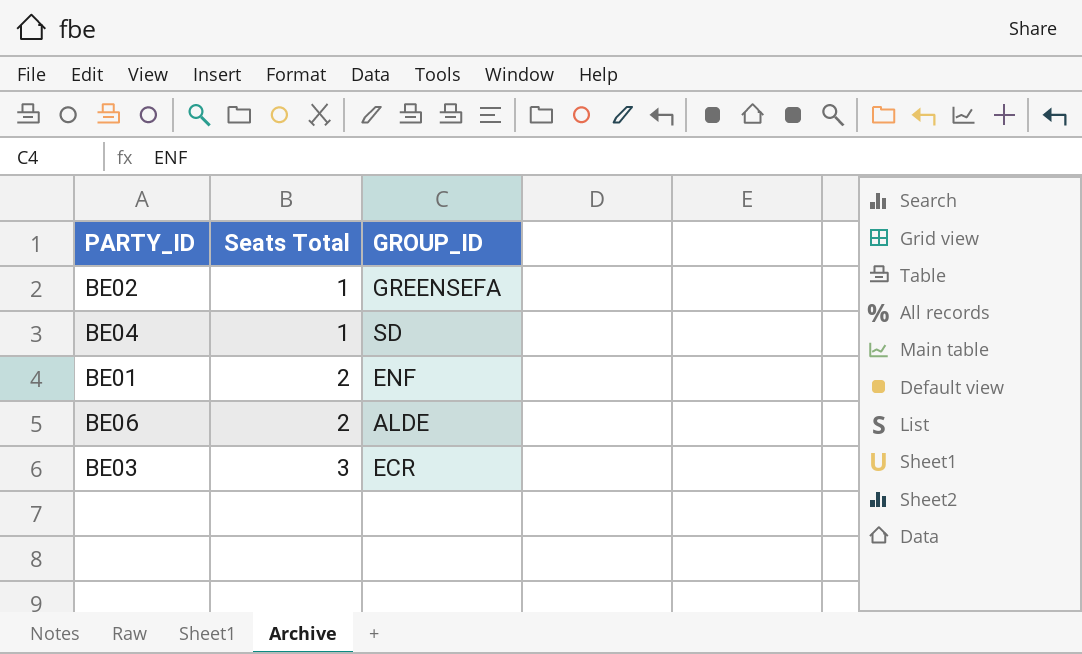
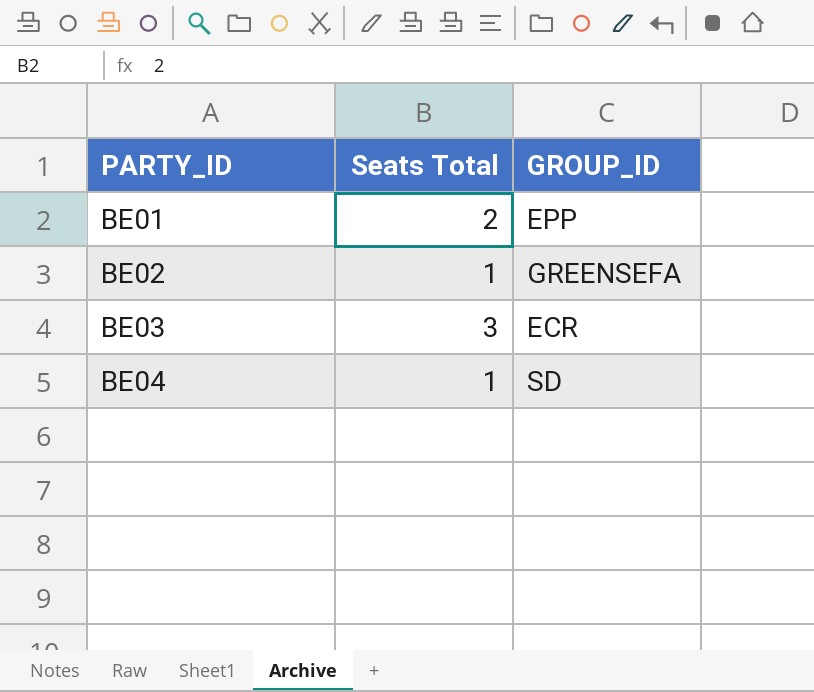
row order: Seats Total ascending -> PARTY_ID ascending
row BE06: 2 | ALDE -> none
BE01 | GROUP_ID: ENF -> EPP

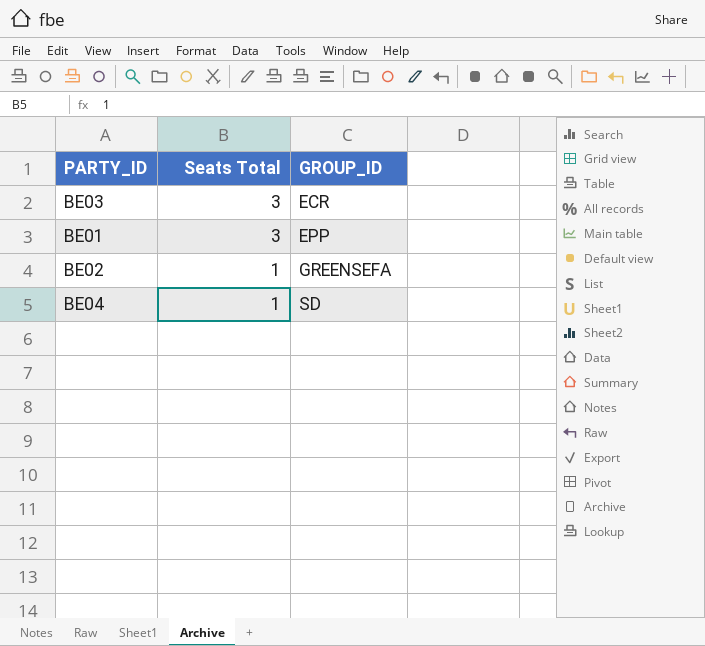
row order: PARTY_ID ascending -> Seats Total descending
BE01 | Seats Total: 2 -> 3

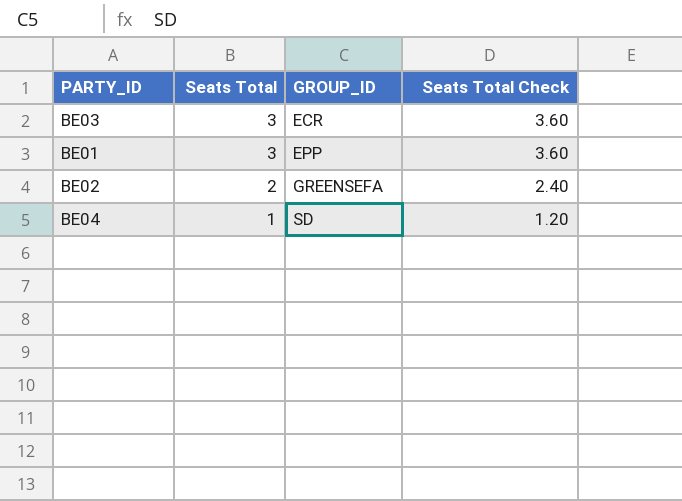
column Seats Total Check | formula: none -> [Seats Total] * 1.2
BE02 | Seats Total: 1 -> 2

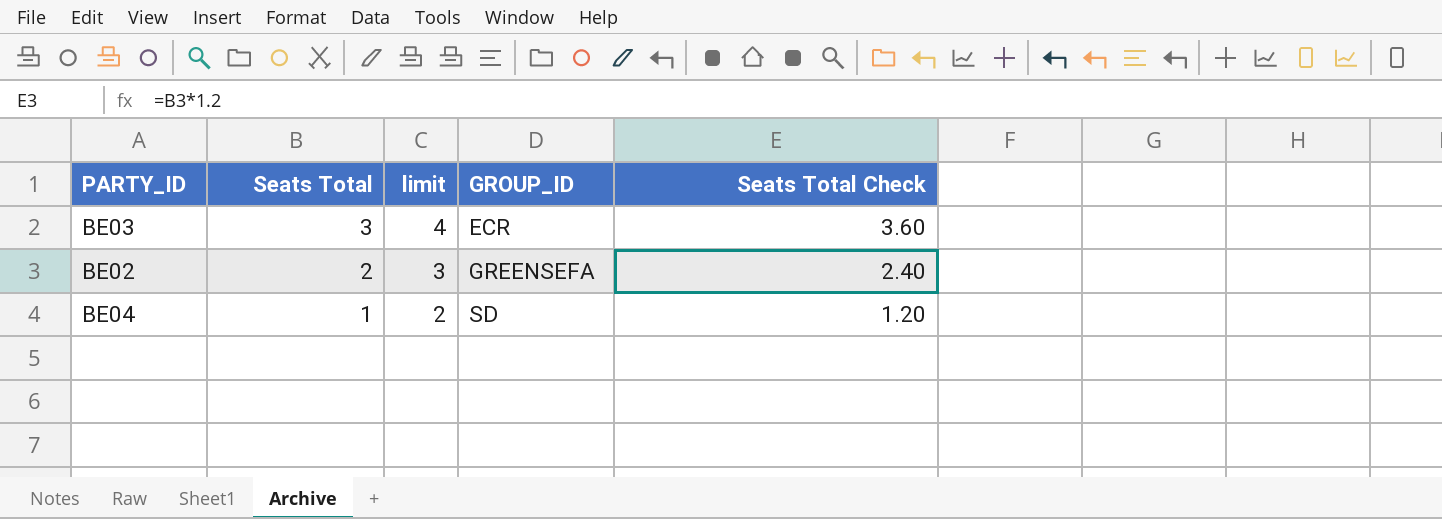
column limit | formula: none -> [Seats Total] + 1
row BE01: 3 | EPP | 3.60 -> none

